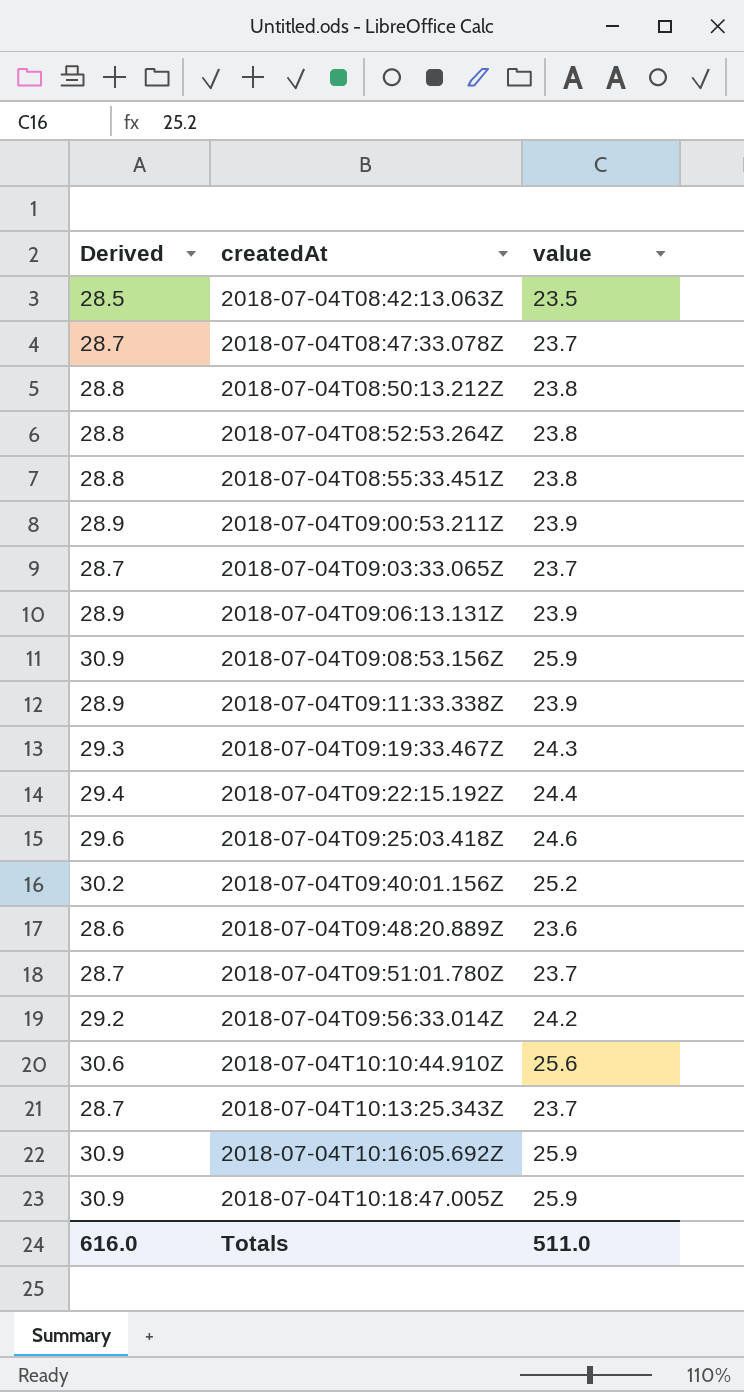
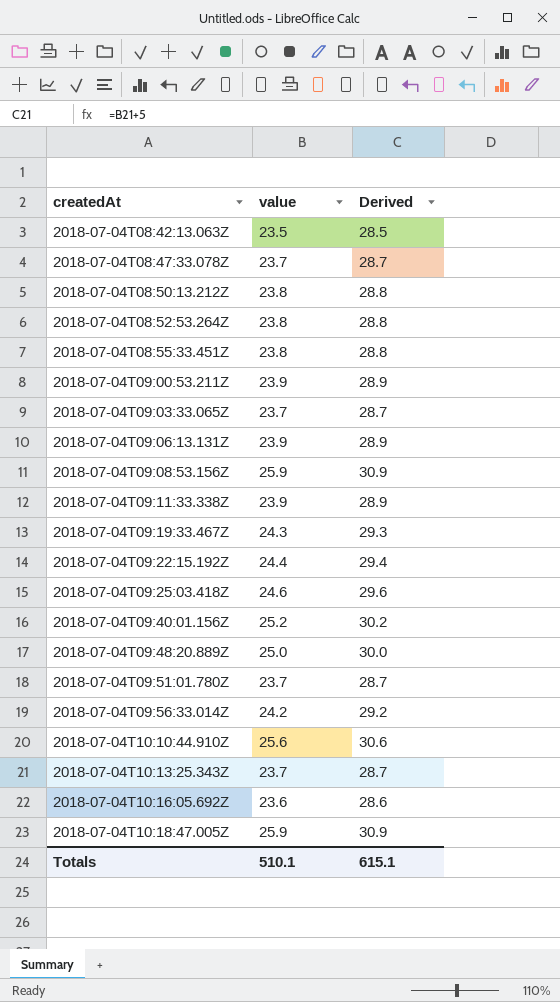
column Derived | position: 1 -> 3
2018-07-04T09:48:20.889Z | value: 23.6 -> 25.0
2018-07-04T09:48:20.889Z | Derived: 28.6 -> 30.0
2018-07-04T10:16:05.692Z | value: 25.9 -> 23.6
2018-07-04T10:16:05.692Z | Derived: 30.9 -> 28.6
Totals | value: 511.0 -> 510.1
Totals | Derived: 616.0 -> 615.1

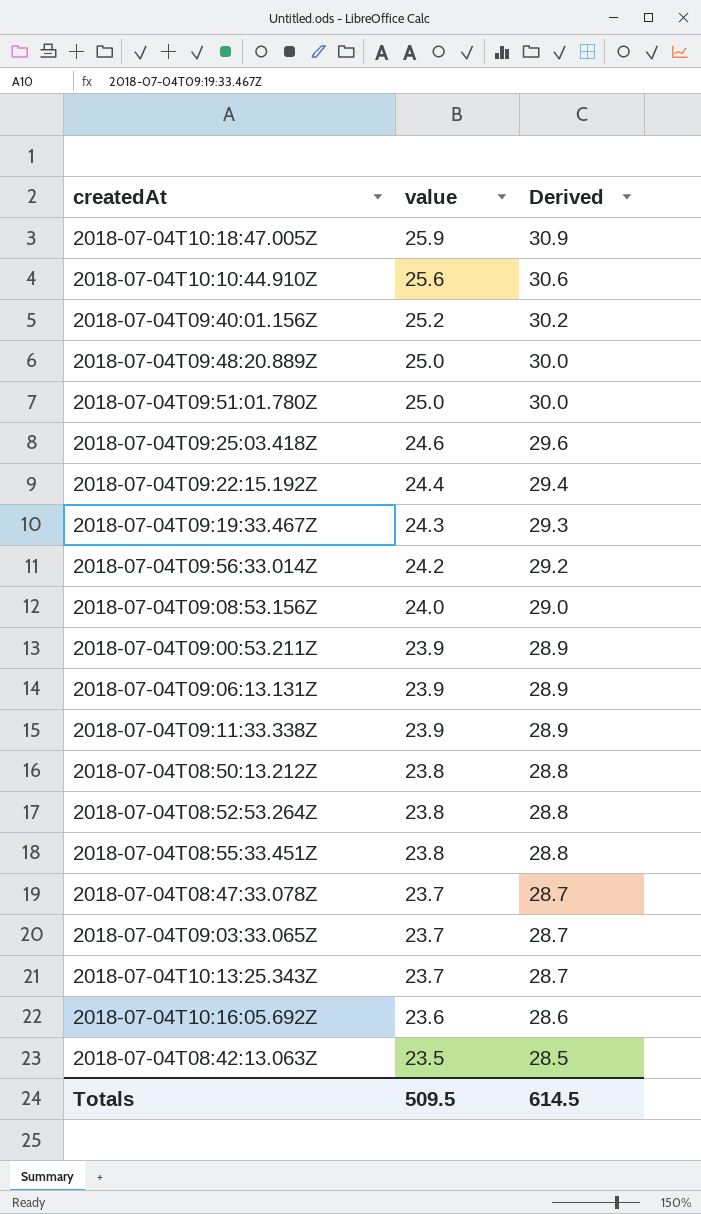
row order: createdAt ascending -> value descending
2018-07-04T09:51:01.780Z | value: 23.7 -> 25.0
2018-07-04T09:51:01.780Z | Derived: 28.7 -> 30.0
2018-07-04T09:08:53.156Z | value: 25.9 -> 24.0
2018-07-04T09:08:53.156Z | Derived: 30.9 -> 29.0
Totals | value: 510.1 -> 509.5
Totals | Derived: 615.1 -> 614.5

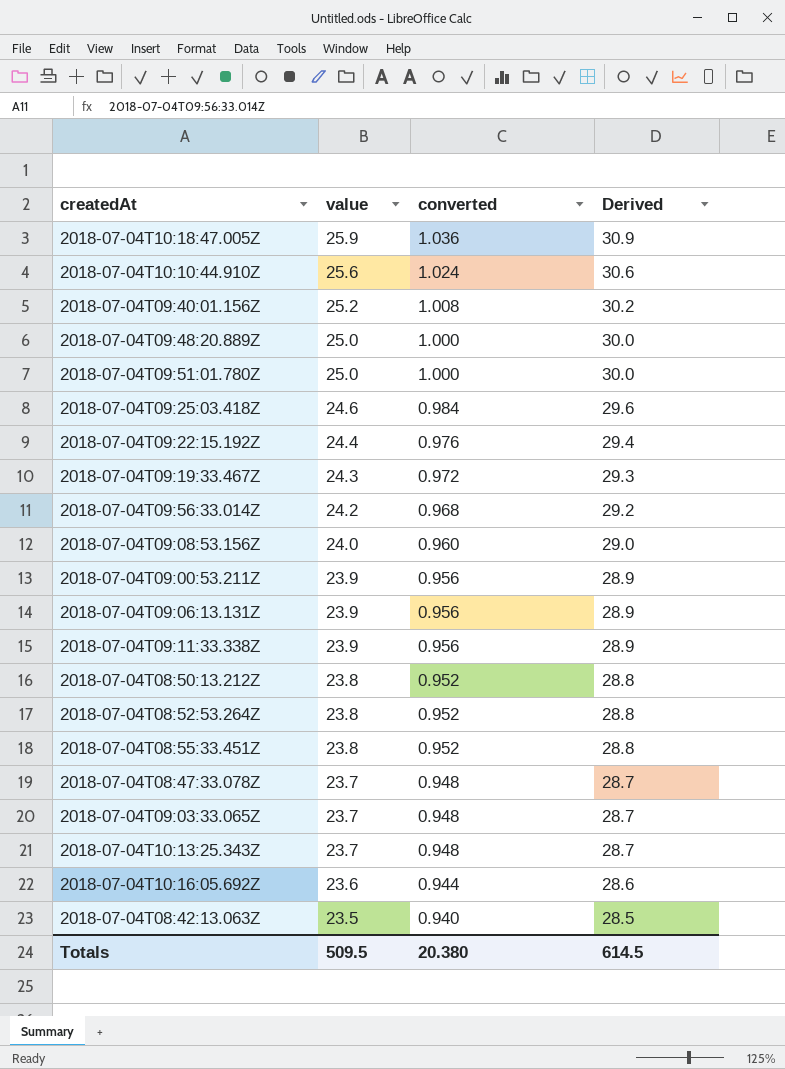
column converted | formula: none -> [value] * 0.04

